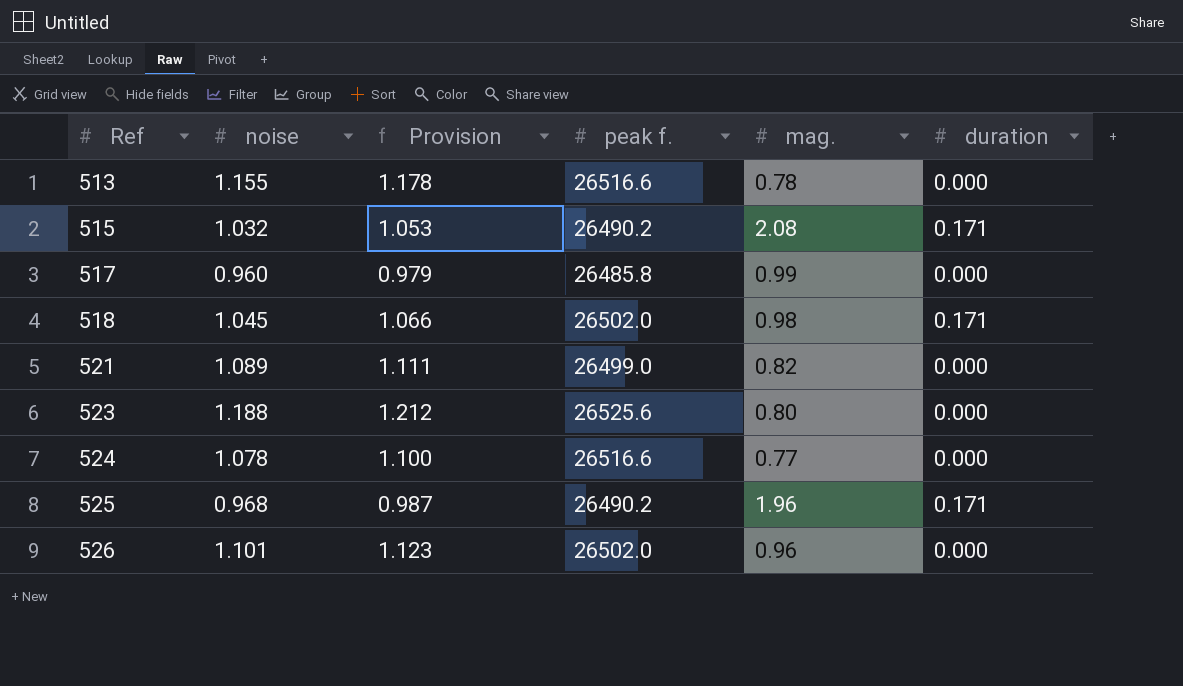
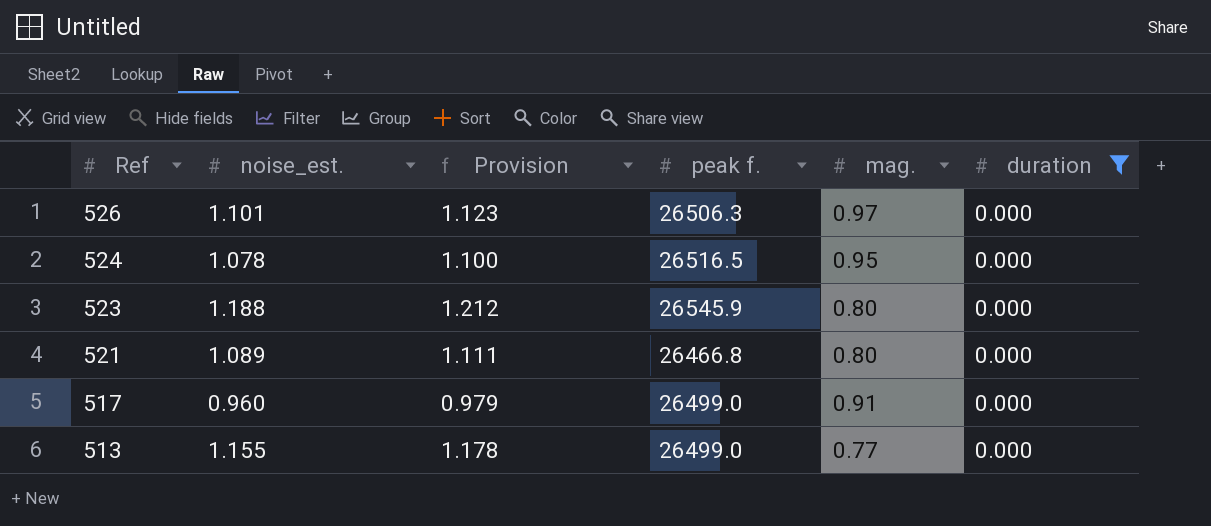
filter: none -> duration = 0.000
row order: Ref ascending -> Ref descending
column name: noise -> noise_est.
526 | peak f.: 26502.0 -> 26506.3
526 | mag.: 0.96 -> 0.97
524 | peak f.: 26516.6 -> 26516.5
524 | mag.: 0.77 -> 0.95
523 | peak f.: 26525.6 -> 26545.9
521 | peak f.: 26499.0 -> 26466.8
521 | mag.: 0.82 -> 0.80
517 | peak f.: 26485.8 -> 26499.0
517 | mag.: 0.99 -> 0.91
513 | peak f.: 26516.6 -> 26499.0
513 | mag.: 0.78 -> 0.77

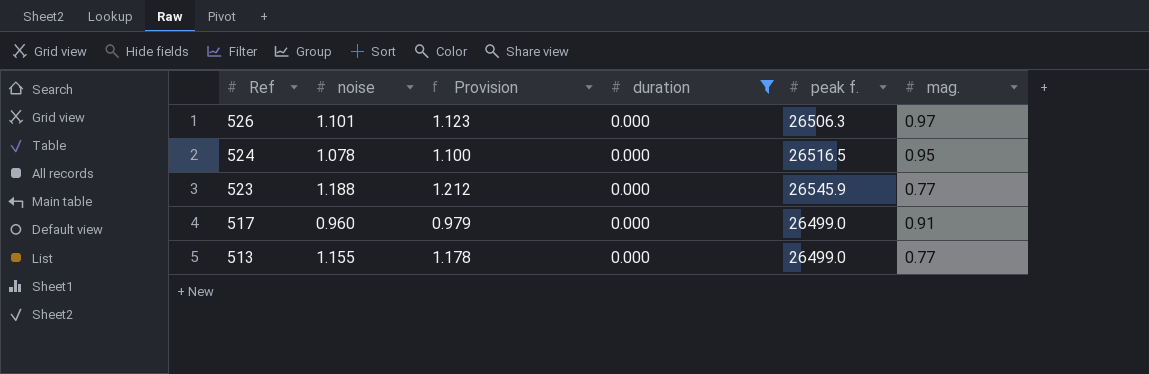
column name: noise_est. -> noise
column duration | position: 6 -> 4
row 521: 1.089 | 1.111 | 26466.8 | 0.80 | 0.000 -> none
523 | mag.: 0.80 -> 0.77

